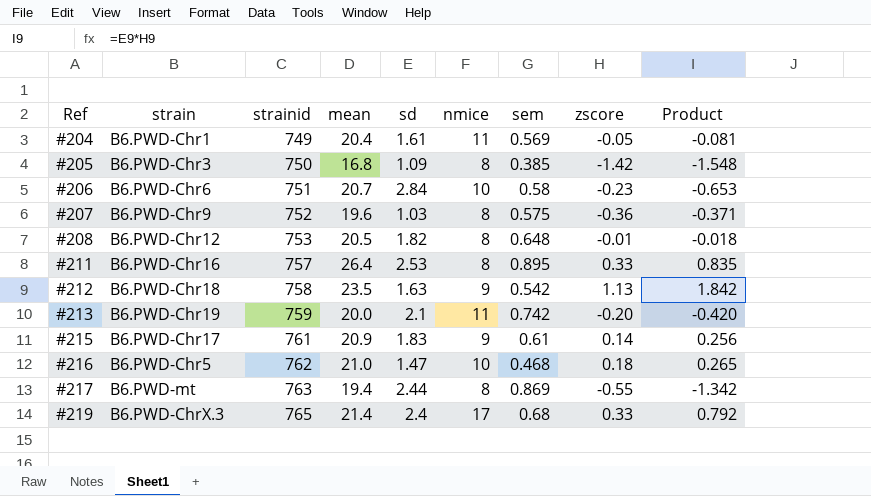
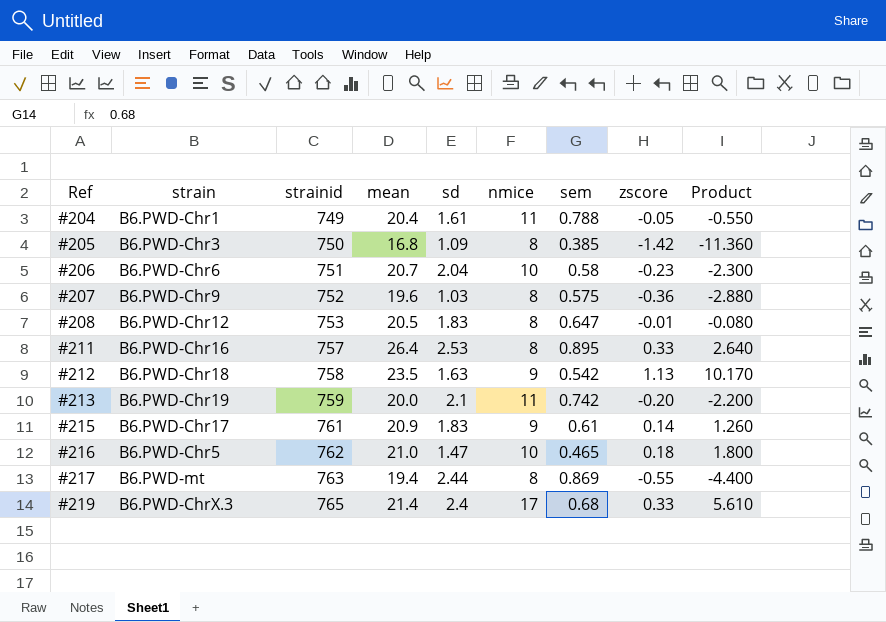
column Product | formula: [sd] * [zscore] -> [nmice] * [zscore]
#204 | sem: 0.569 -> 0.788
#206 | sd: 2.84 -> 2.04
#208 | sd: 1.82 -> 1.83
#208 | sem: 0.648 -> 0.647
#216 | sem: 0.468 -> 0.465

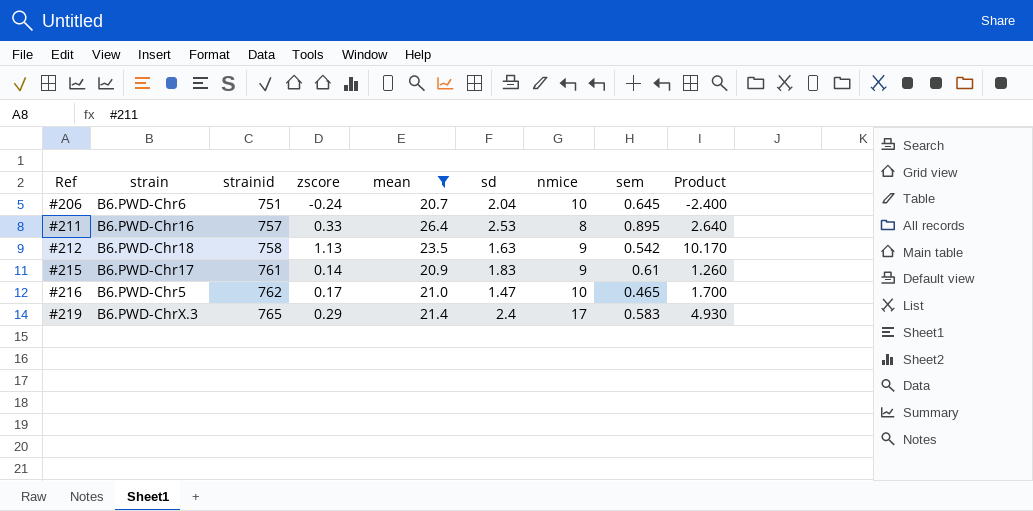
filter: none -> mean >= 20.7
column zscore | position: 8 -> 4
#206 | zscore: -0.23 -> -0.24
#206 | sem: 0.58 -> 0.645
#206 | Product: -2.300 -> -2.400
#216 | zscore: 0.18 -> 0.17
#216 | Product: 1.800 -> 1.700
#219 | zscore: 0.33 -> 0.29
#219 | sem: 0.68 -> 0.583
#219 | Product: 5.610 -> 4.930

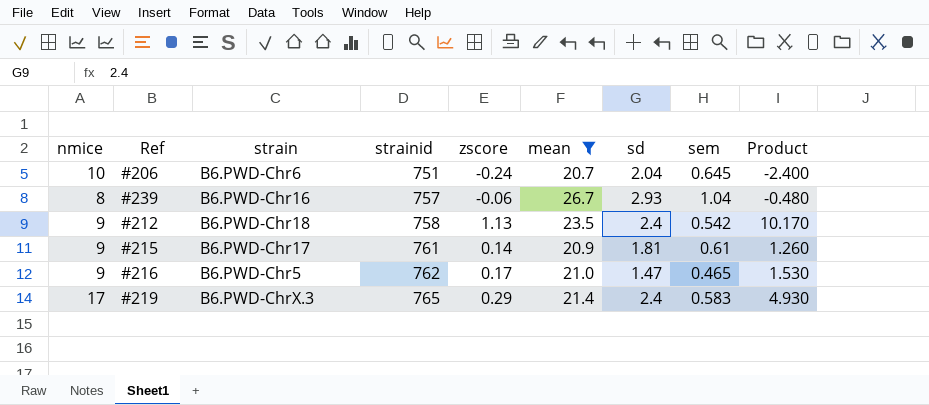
column nmice | position: 7 -> 1
row #211: B6.PWD-Chr16 | 757 | 0.33 | 26.4 | 2.53 | 8 | 0.895 | 2.640 -> none
row #239: none -> 8 | B6.PWD-Chr16 | 757 | -0.06 | 26.7 | 2.93 | 1.04 | -0.480
#212 | sd: 1.63 -> 2.4
#215 | sd: 1.83 -> 1.81
#216 | nmice: 10 -> 9
#216 | Product: 1.700 -> 1.530

